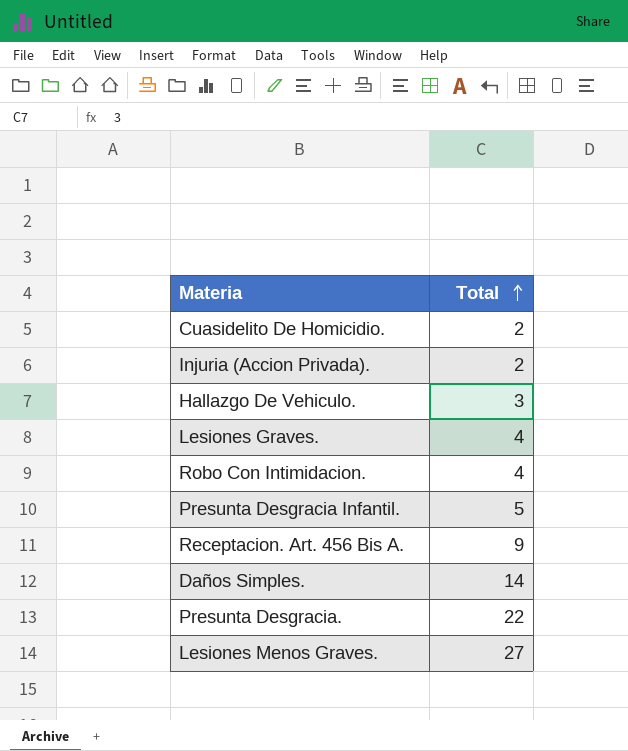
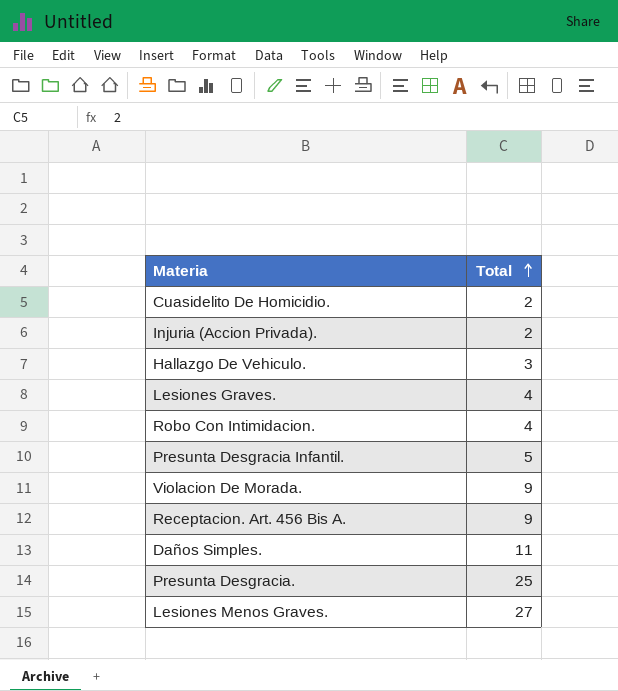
row Violacion De Morada.: none -> 9
Daños Simples. | Total: 14 -> 11
Presunta Desgracia. | Total: 22 -> 25

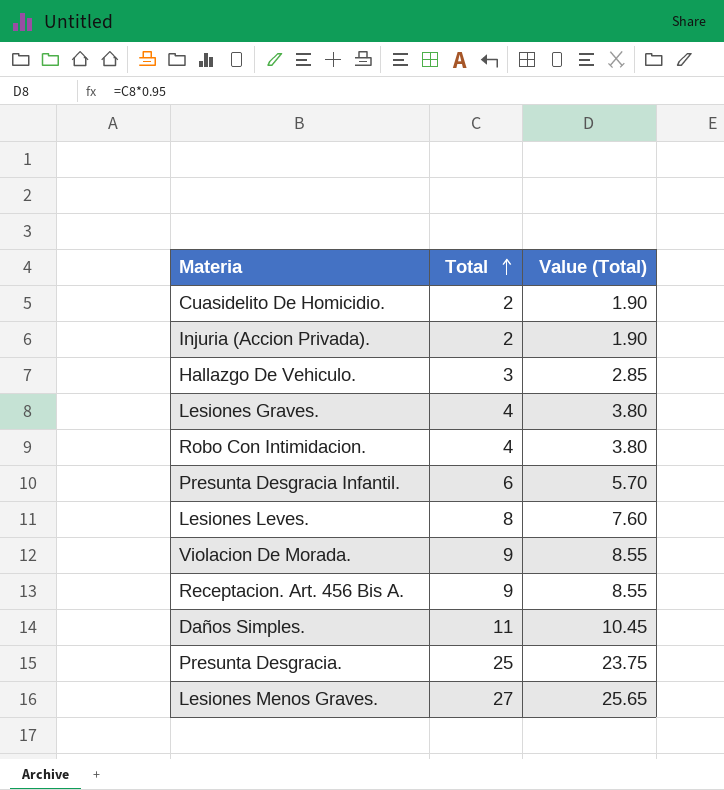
column Value (Total) | formula: none -> [Total] * 0.95
Presunta Desgracia Infantil. | Total: 5 -> 6
row Lesiones Leves.: none -> 8 | 7.60

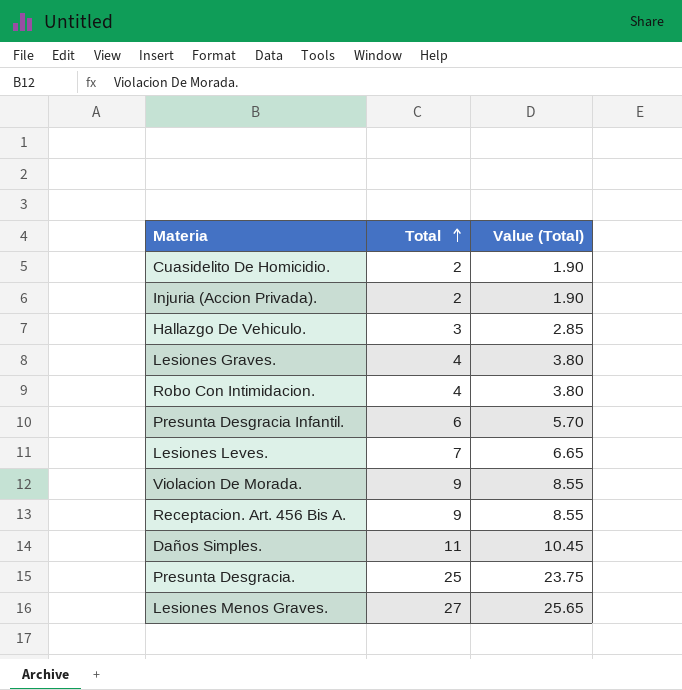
Lesiones Leves. | Total: 8 -> 7
Lesiones Leves. | Value (Total): 7.60 -> 6.65

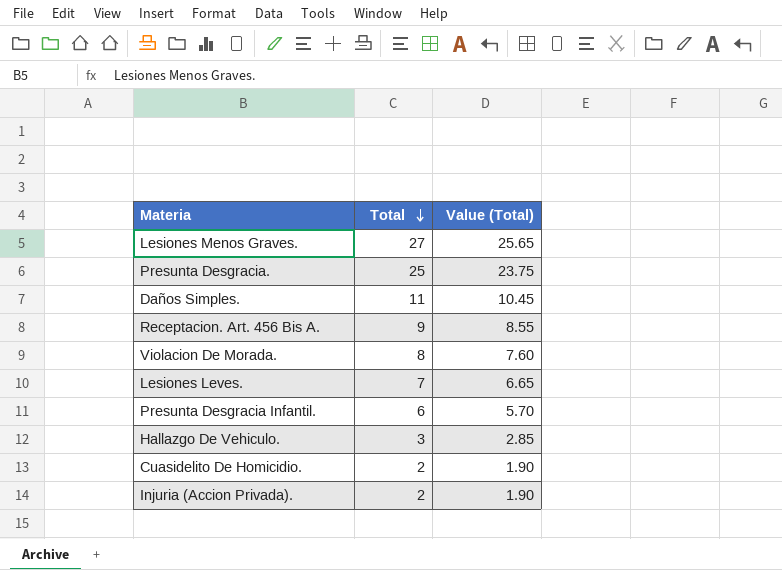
row order: Total ascending -> Total descending
row Lesiones Graves.: 4 | 3.80 -> none
row Robo Con Intimidacion.: 4 | 3.80 -> none
Violacion De Morada. | Total: 9 -> 8
Violacion De Morada. | Value (Total): 8.55 -> 7.60

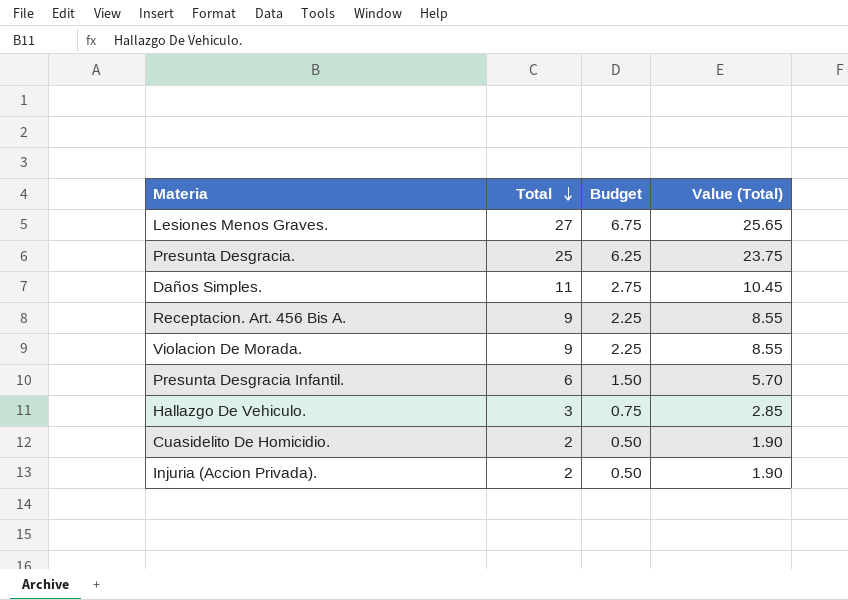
column Budget | formula: none -> [Total] * 0.25
row Lesiones Leves.: 7 | 6.65 -> none
Violacion De Morada. | Total: 8 -> 9
Violacion De Morada. | Value (Total): 7.60 -> 8.55

